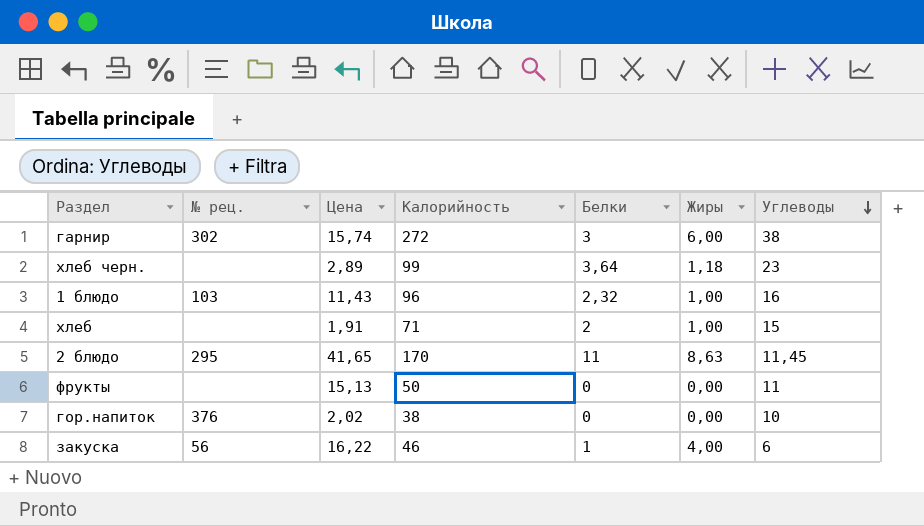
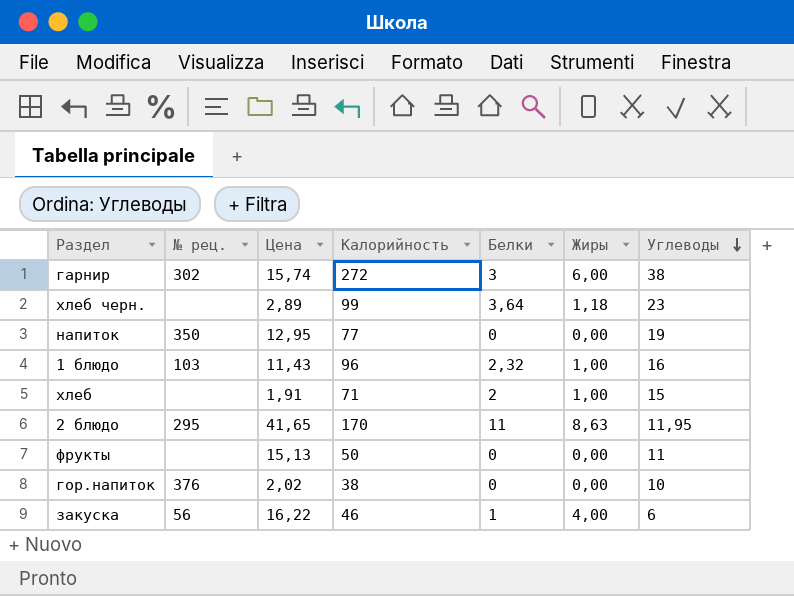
row напиток: none -> 350 | 12,95 | 77 | 0 | 0,00 | 19
2 блюдо | Углеводы: 11,45 -> 11,95

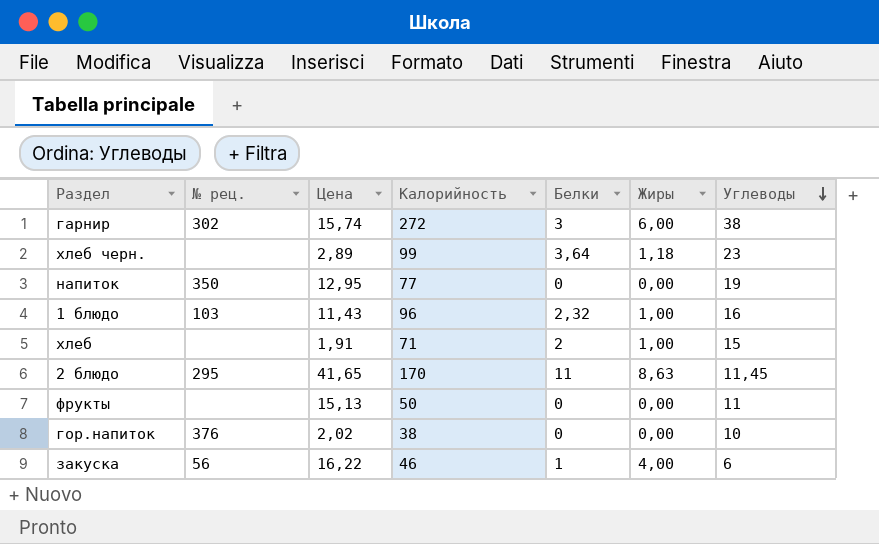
2 блюдо | Углеводы: 11,95 -> 11,45

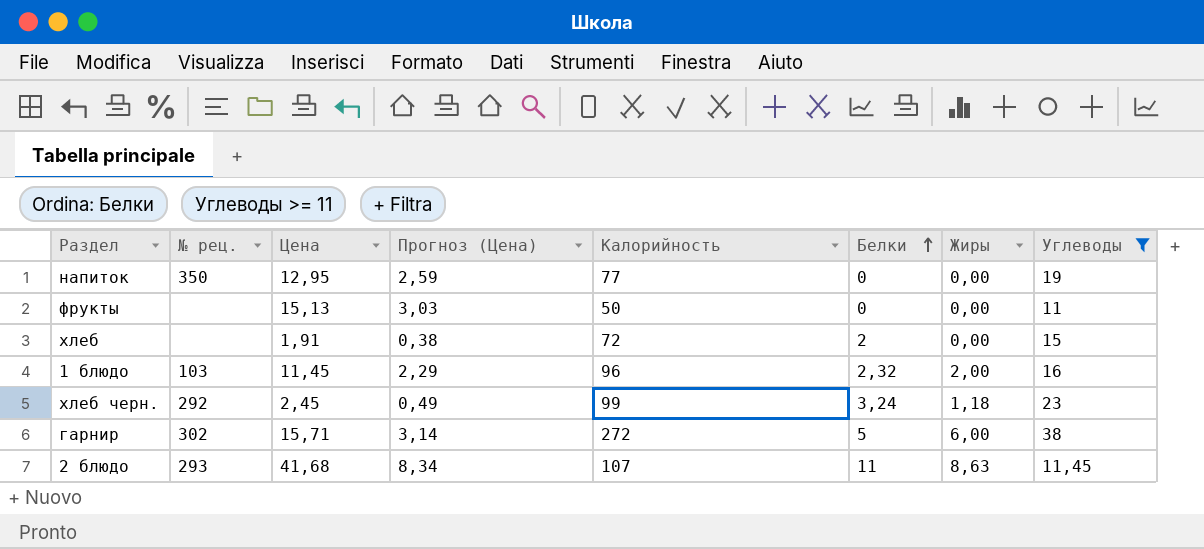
filter: none -> Углеводы >= 11
row order: Углеводы descending -> Белки ascending
column Прогноз (Цена) | formula: none -> [Цена] * 0,2
хлеб | Калорийность: 71 -> 72
хлеб | Жиры: 1,00 -> 0,00
1 блюдо | Цена: 11,43 -> 11,45
1 блюдо | Жиры: 1,00 -> 2,00
хлеб черн. | № рец.: none -> 292
хлеб черн. | Цена: 2,89 -> 2,45
хлеб черн. | Белки: 3,64 -> 3,24
гарнир | Цена: 15,74 -> 15,71
гарнир | Белки: 3 -> 5
2 блюдо | № рец.: 295 -> 293
2 блюдо | Цена: 41,65 -> 41,68
2 блюдо | Калорийность: 170 -> 107

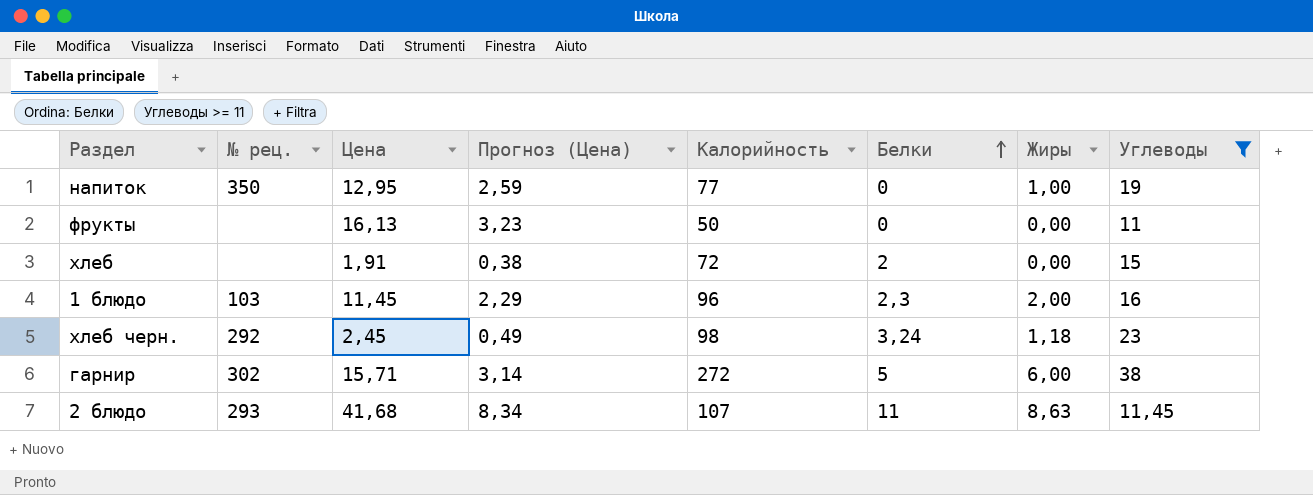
напиток | Жиры: 0,00 -> 1,00
фрукты | Цена: 15,13 -> 16,13
фрукты | Прогноз (Цена): 3,03 -> 3,23
1 блюдо | Белки: 2,32 -> 2,3
хлеб черн. | Калорийность: 99 -> 98

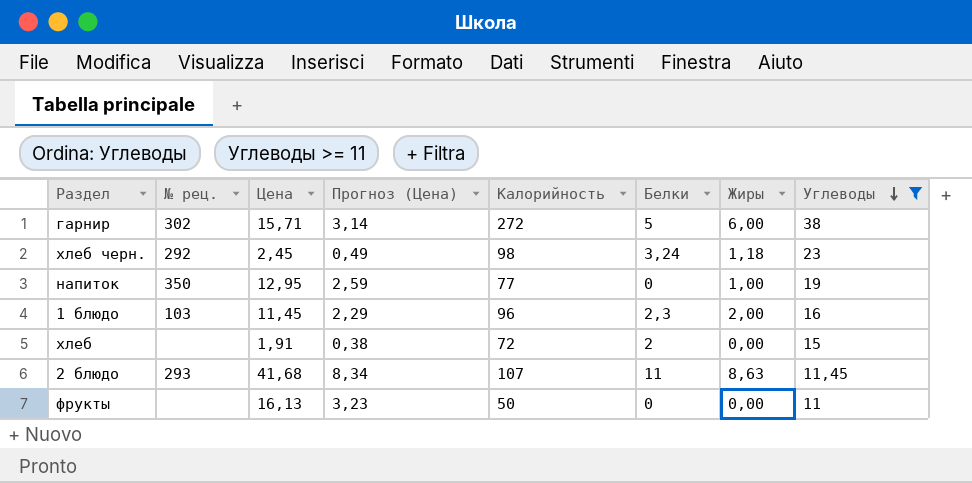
row order: Белки ascending -> Углеводы descending

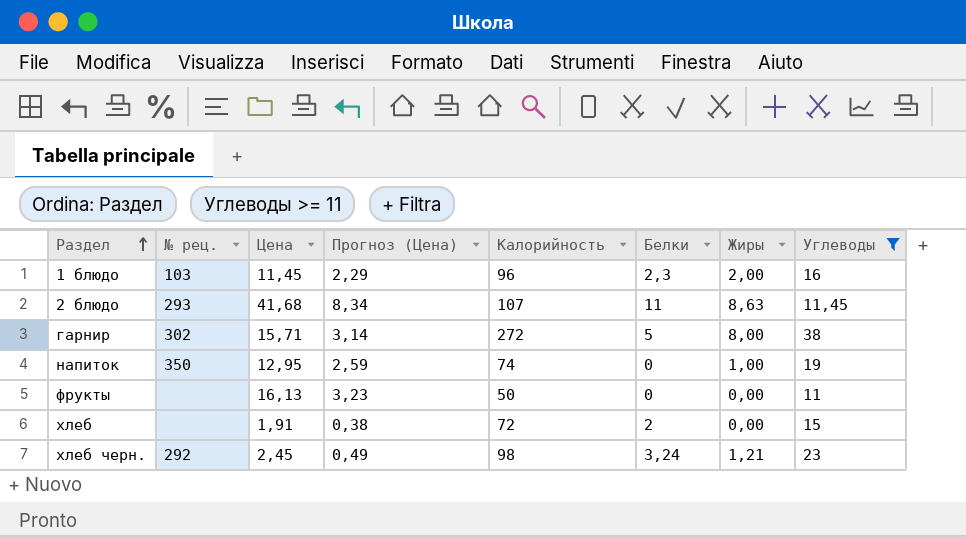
row order: Углеводы descending -> Раздел ascending
гарнир | Жиры: 6,00 -> 8,00
напиток | Калорийность: 77 -> 74
хлеб черн. | Жиры: 1,18 -> 1,21

